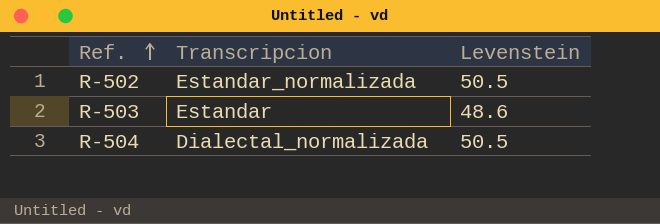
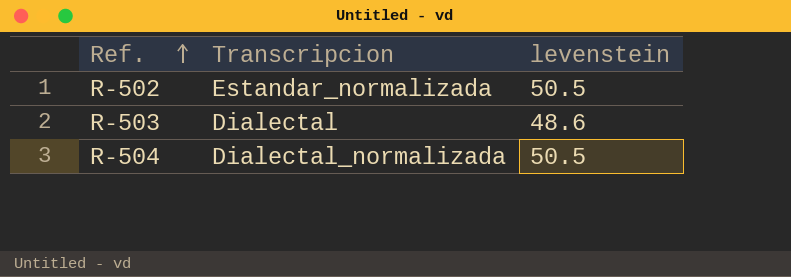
column name: Levenstein -> levenstein
R-503 | Transcripcion: Estandar -> Dialectal

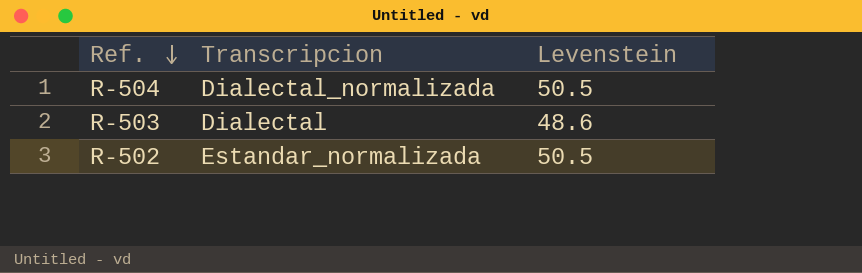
row order: Ref. ascending -> Ref. descending
column name: levenstein -> Levenstein

